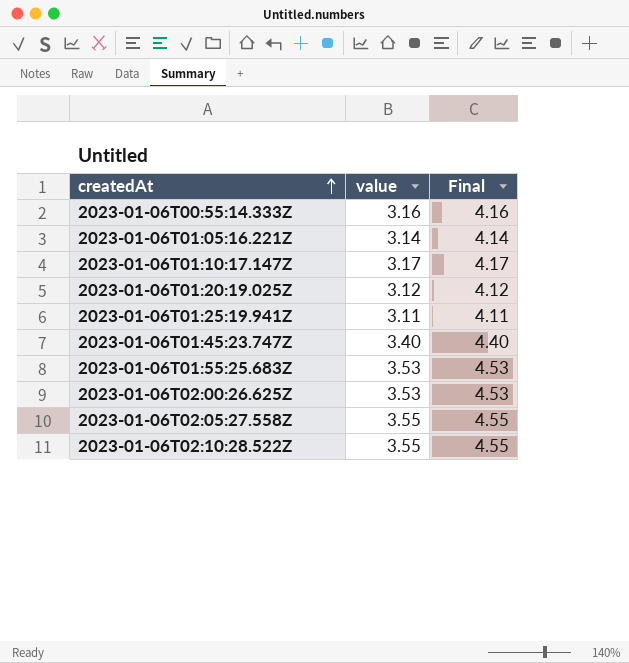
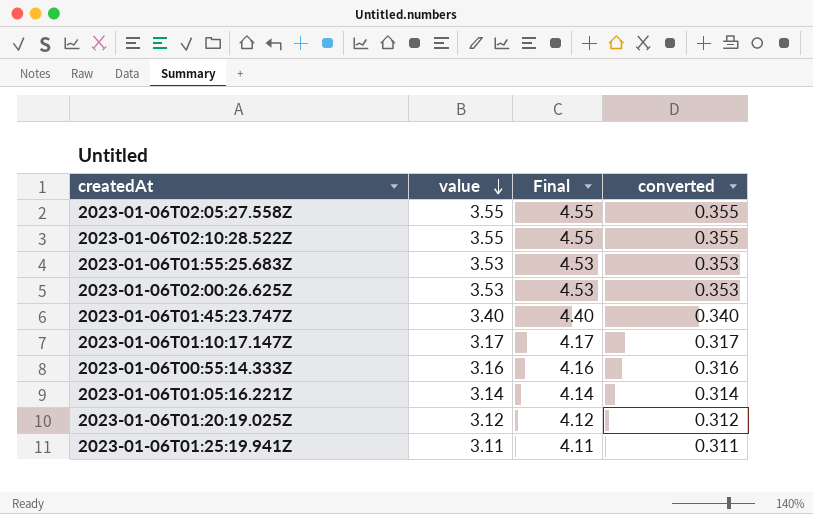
row order: createdAt ascending -> value descending
column converted | formula: none -> [value] * 0.1

